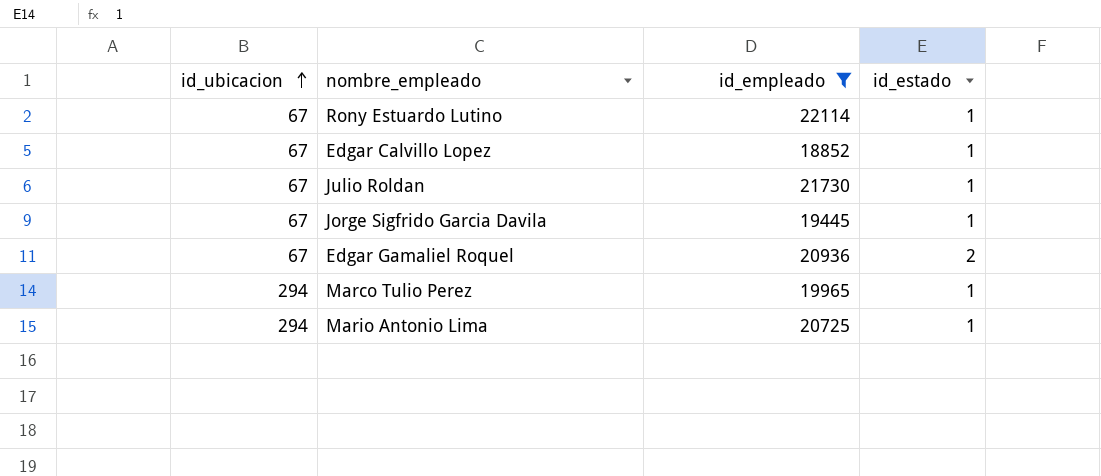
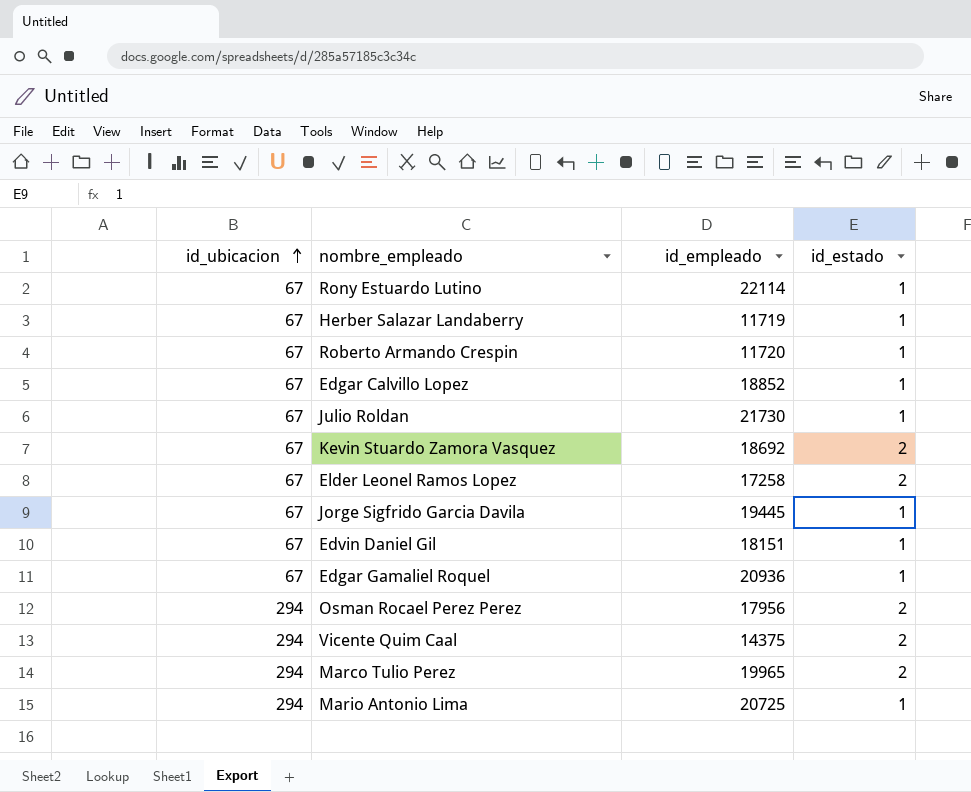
filter: id_empleado >= 18852 -> none
Edgar Gamaliel Roquel | id_estado: 2 -> 1
Marco Tulio Perez | id_estado: 1 -> 2

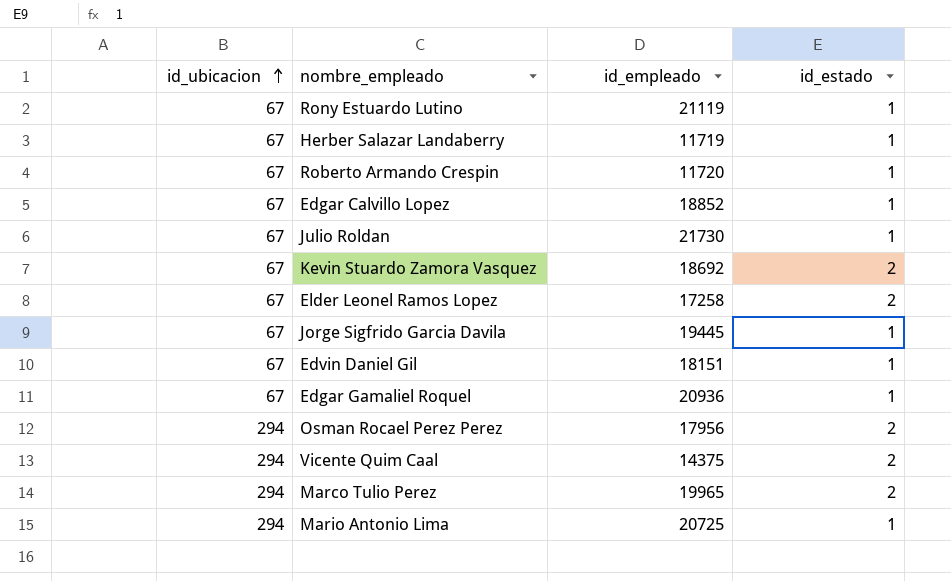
Rony Estuardo Lutino | id_empleado: 22114 -> 21119

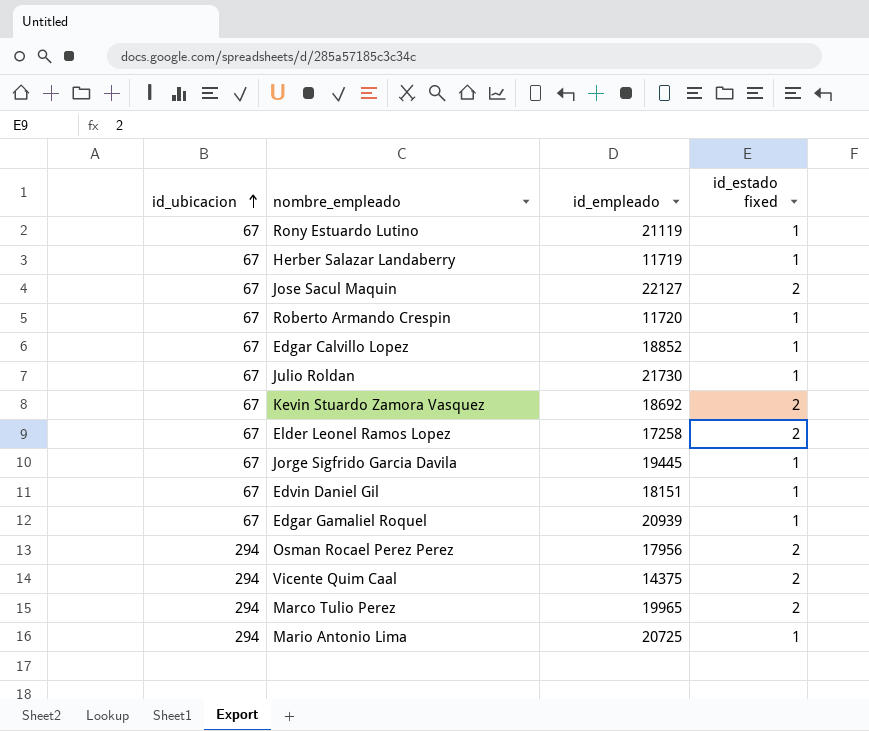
column name: id_estado -> id_estado fixed
row Jose Sacul Maquin: none -> 67 | 22127 | 2
Edgar Gamaliel Roquel | id_empleado: 20936 -> 20939

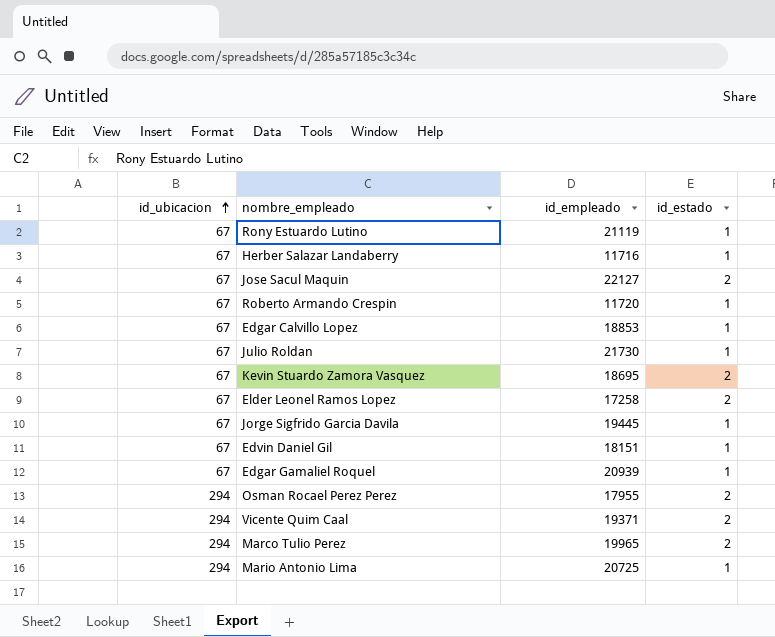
column name: id_estado fixed -> id_estado
Herber Salazar Landaberry | id_empleado: 11719 -> 11716
Edgar Calvillo Lopez | id_empleado: 18852 -> 18853
Kevin Stuardo Zamora Vasquez | id_empleado: 18692 -> 18695
Osman Rocael Perez Perez | id_empleado: 17956 -> 17955
Vicente Quim Caal | id_empleado: 14375 -> 19371

